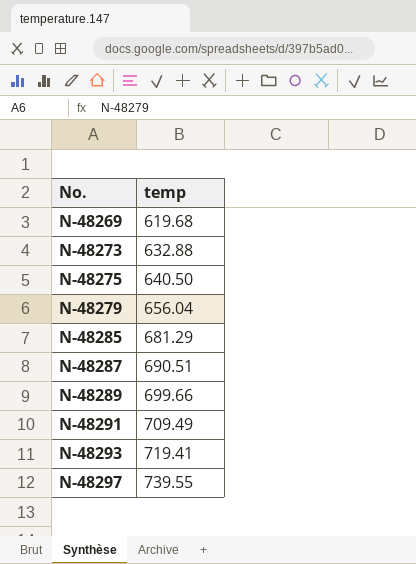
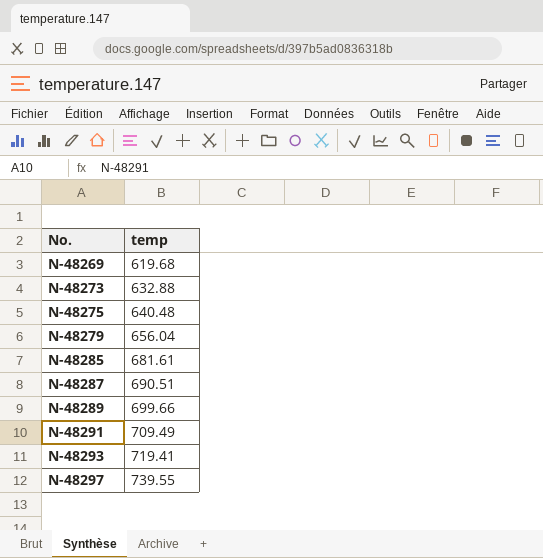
N-48275 | temp: 640.50 -> 640.48
N-48285 | temp: 681.29 -> 681.61

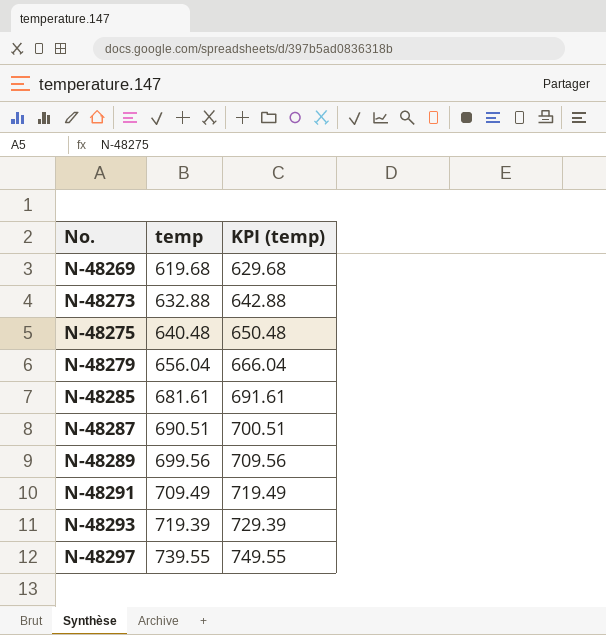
column KPI (temp) | formula: none -> [temp] + 10
N-48289 | temp: 699.66 -> 699.56
N-48293 | temp: 719.41 -> 719.39

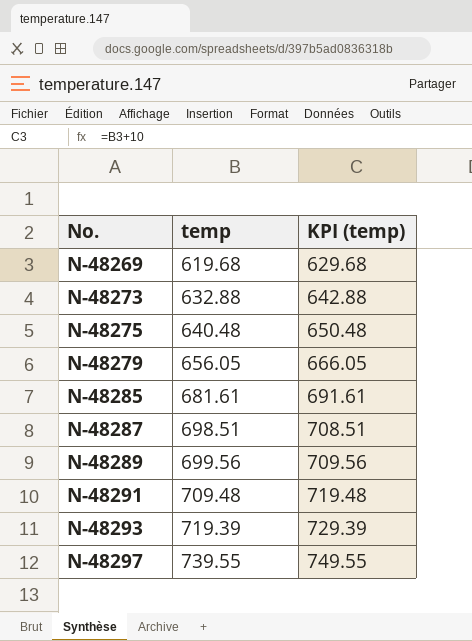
N-48279 | temp: 656.04 -> 656.05
N-48279 | KPI (temp): 666.04 -> 666.05
N-48287 | temp: 690.51 -> 698.51
N-48287 | KPI (temp): 700.51 -> 708.51
N-48291 | temp: 709.49 -> 709.48
N-48291 | KPI (temp): 719.49 -> 719.48

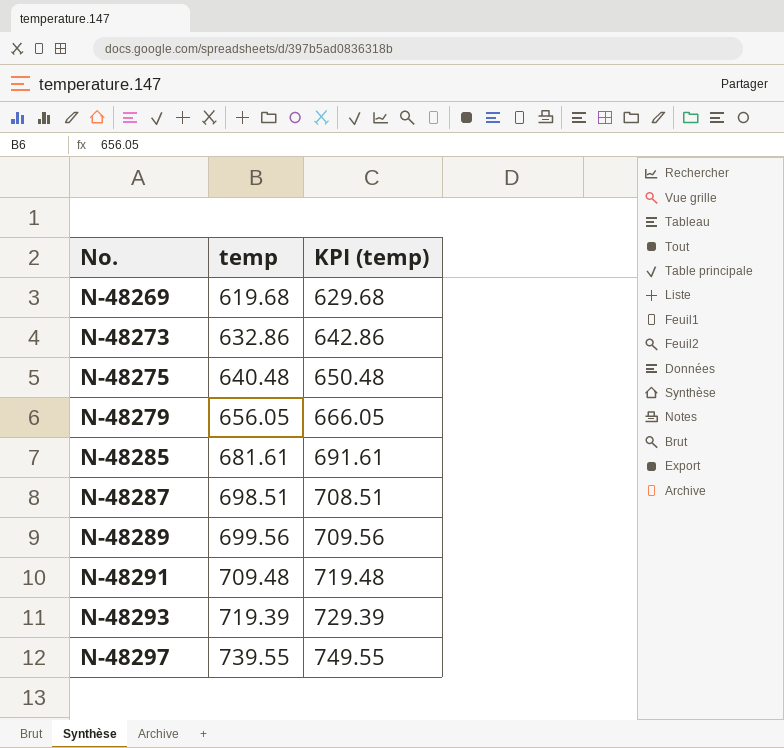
N-48273 | temp: 632.88 -> 632.86
N-48273 | KPI (temp): 642.88 -> 642.86

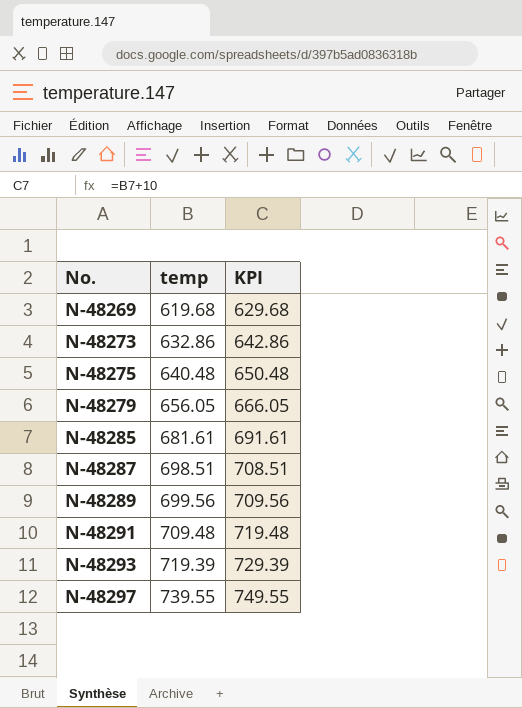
column name: KPI (temp) -> KPI

